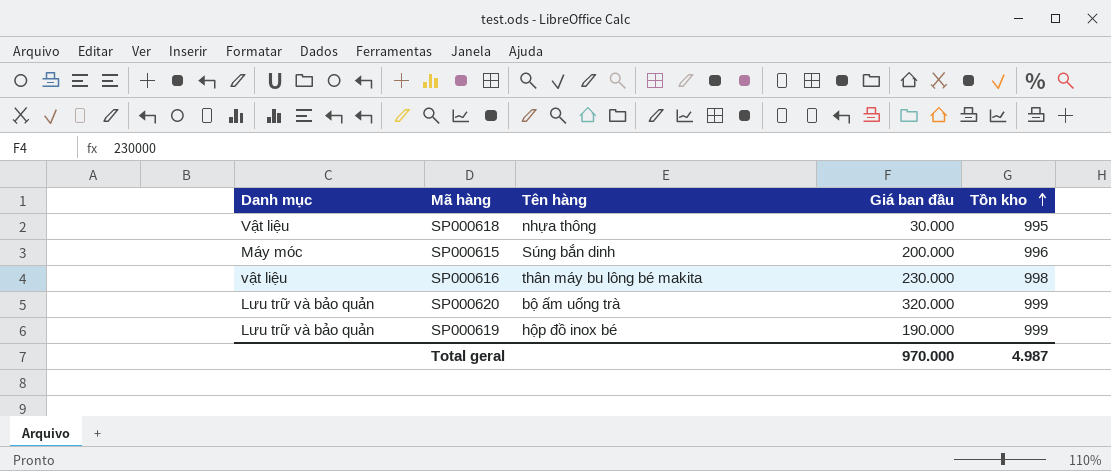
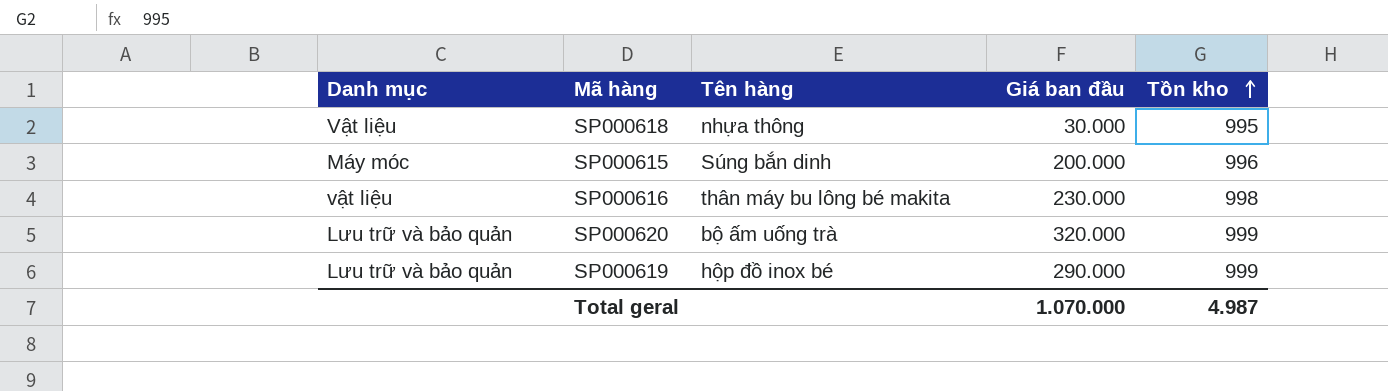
SP000619 | Giá ban đầu: 190.000 -> 290.000
Total geral | Giá ban đầu: 970.000 -> 1.070.000

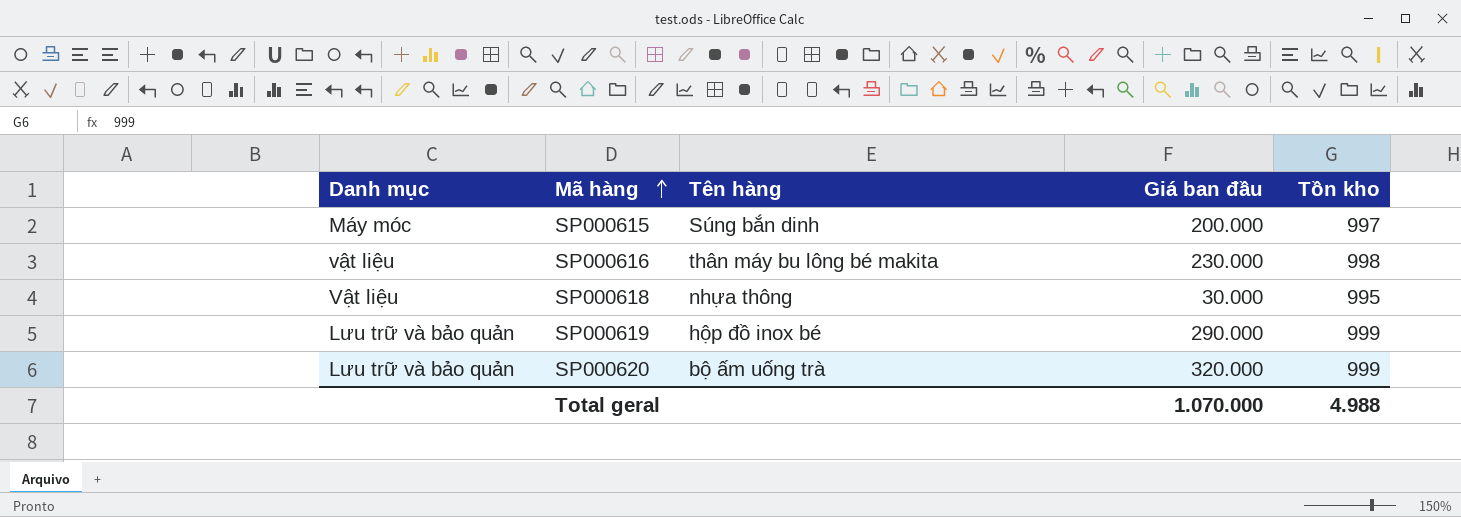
row order: Tồn kho ascending -> Mã hàng ascending
SP000615 | Tồn kho: 996 -> 997
Total geral | Tồn kho: 4.987 -> 4.988

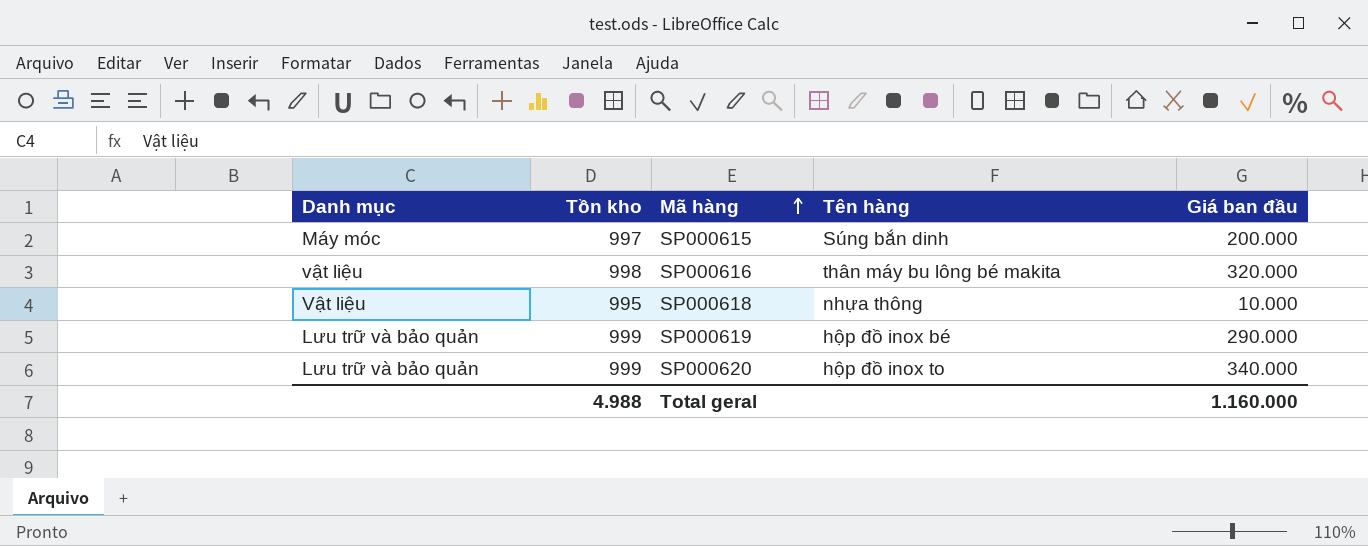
column Tồn kho | position: 5 -> 2
SP000616 | Giá ban đầu: 230.000 -> 320.000
SP000618 | Giá ban đầu: 30.000 -> 10.000
SP000620 | Tên hàng: bộ ấm uống trà -> hộp đồ inox to
SP000620 | Giá ban đầu: 320.000 -> 340.000
Total geral | Giá ban đầu: 1.070.000 -> 1.160.000

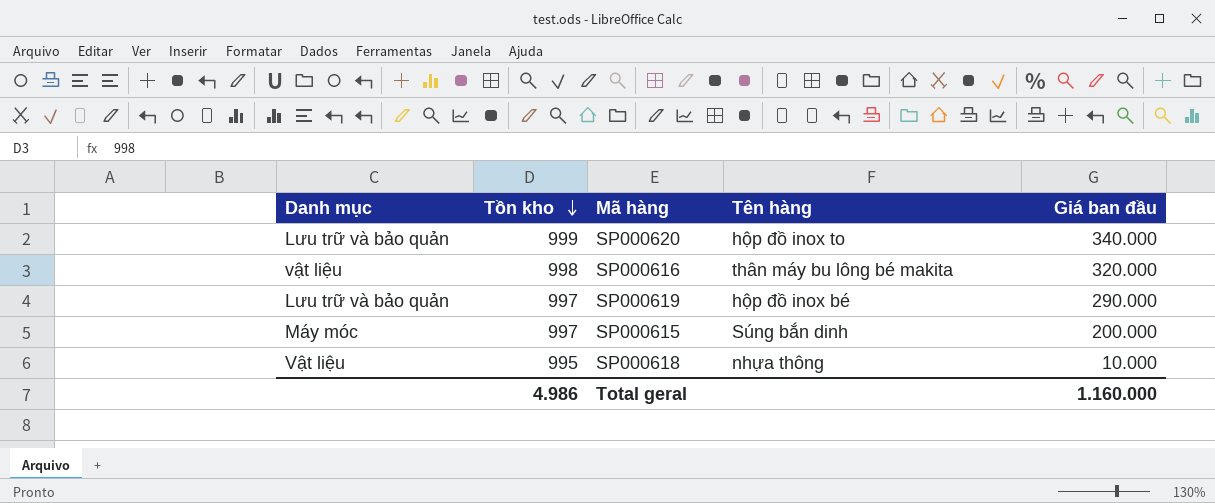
row order: Mã hàng ascending -> Tồn kho descending
SP000619 | Tồn kho: 999 -> 997
Total geral | Tồn kho: 4.988 -> 4.986

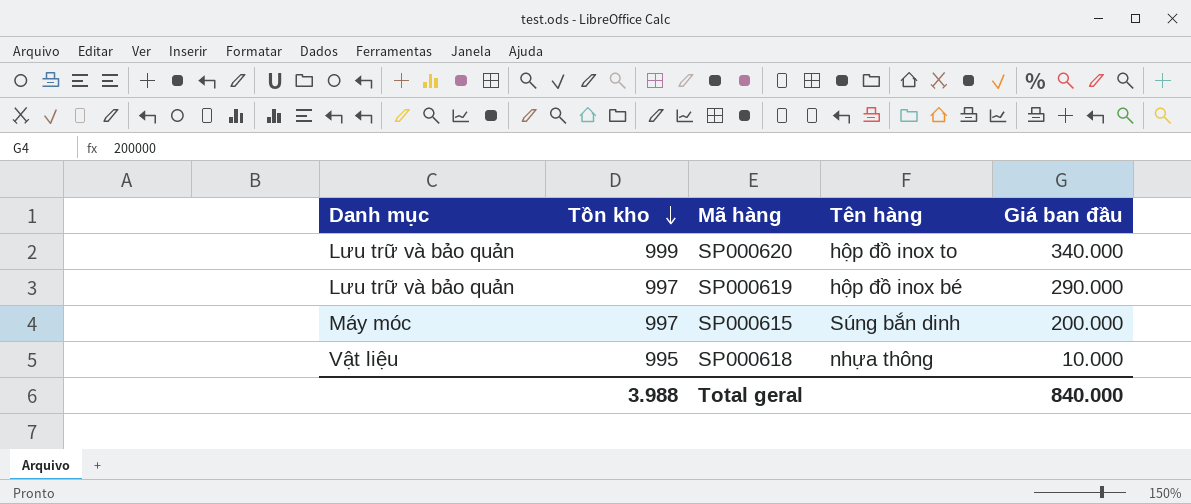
row SP000616: vật liệu | 998 | thân máy bu lông bé makita | 320.000 -> none
Total geral | Tồn kho: 4.986 -> 3.988
Total geral | Giá ban đầu: 1.160.000 -> 840.000

